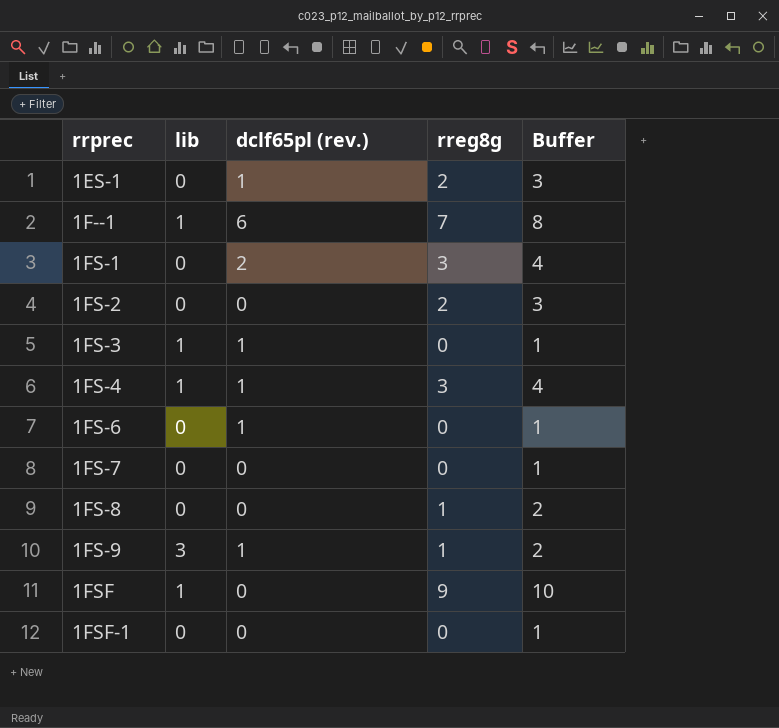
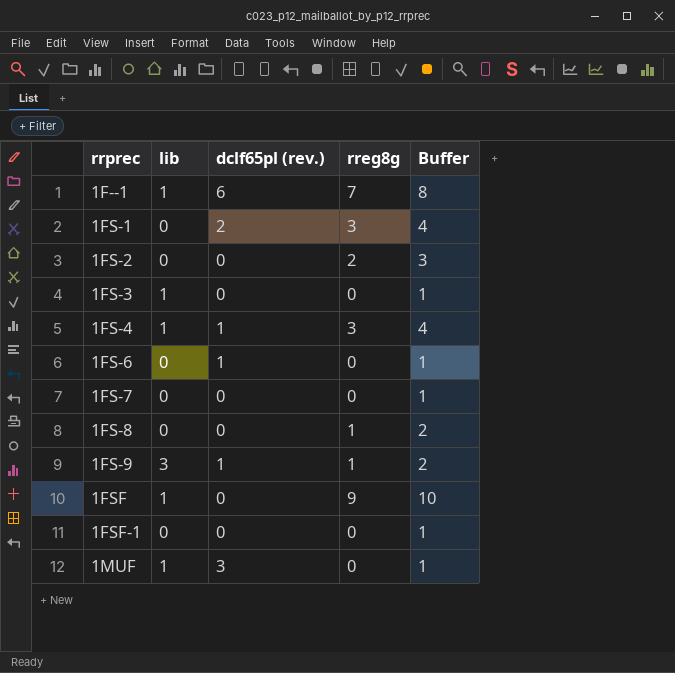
row 1ES-1: 0 | 1 | 2 | 3 -> none
1FS-3 | dclf65pl (rev.): 1 -> 0
row 1MUF: none -> 1 | 3 | 0 | 1

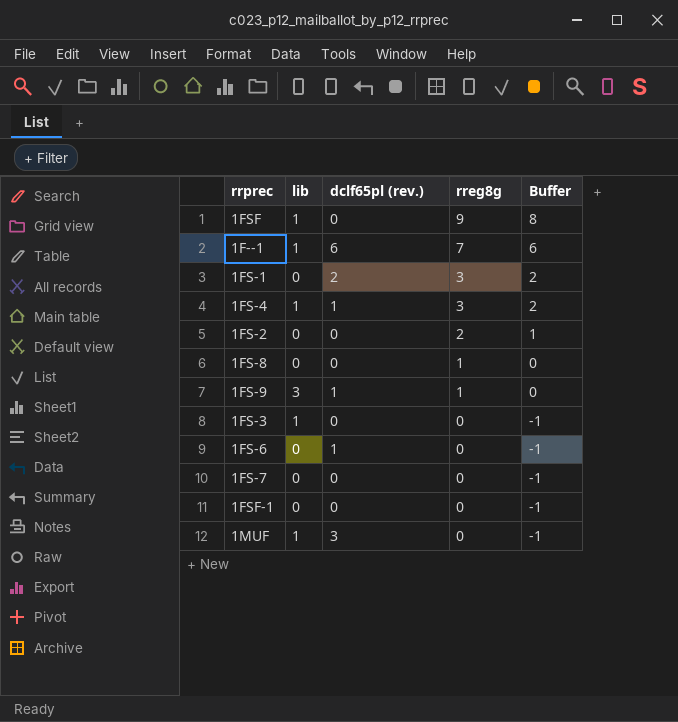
row order: rrprec ascending -> rreg8g descending
column Buffer | formula: [rreg8g] + 1 -> [rreg8g] - 1

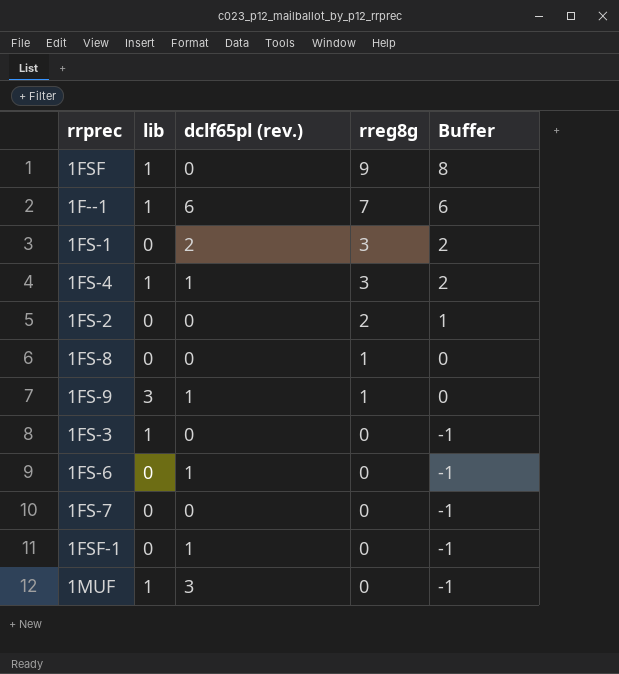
1FSF-1 | dclf65pl (rev.): 0 -> 1

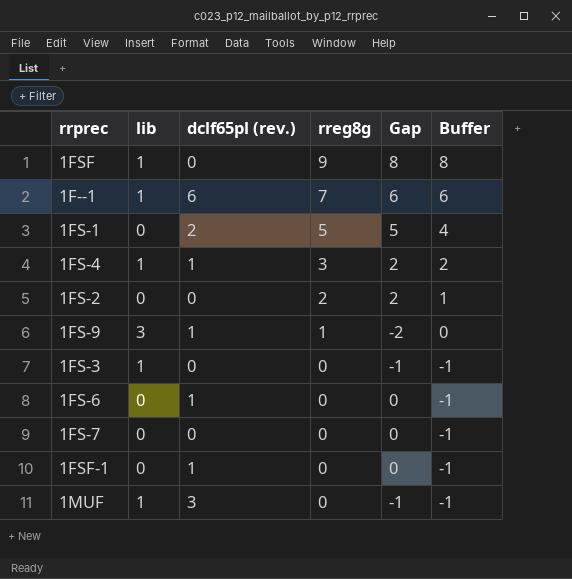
column Gap | formula: none -> [rreg8g] - [lib]
row 1FS-8: 0 | 0 | 1 | 0 -> none
1FS-1 | rreg8g: 3 -> 5
1FS-1 | Buffer: 2 -> 4

